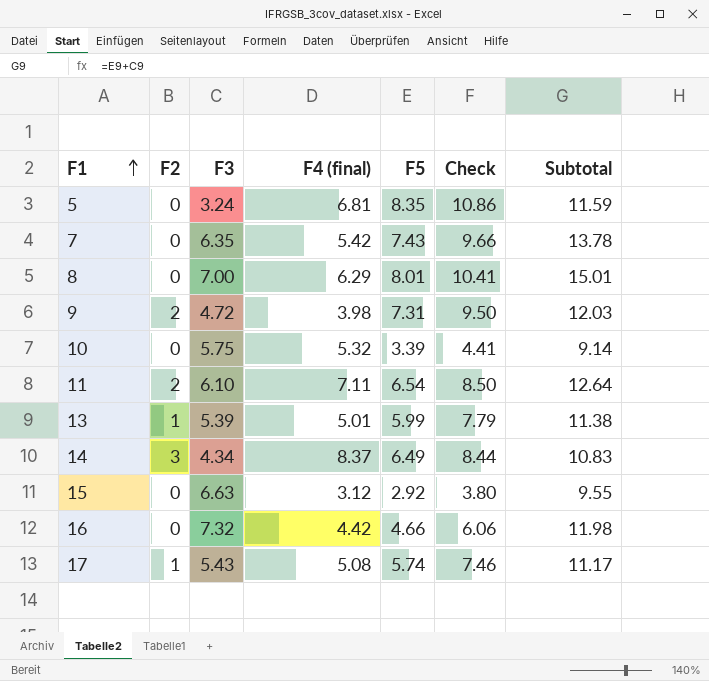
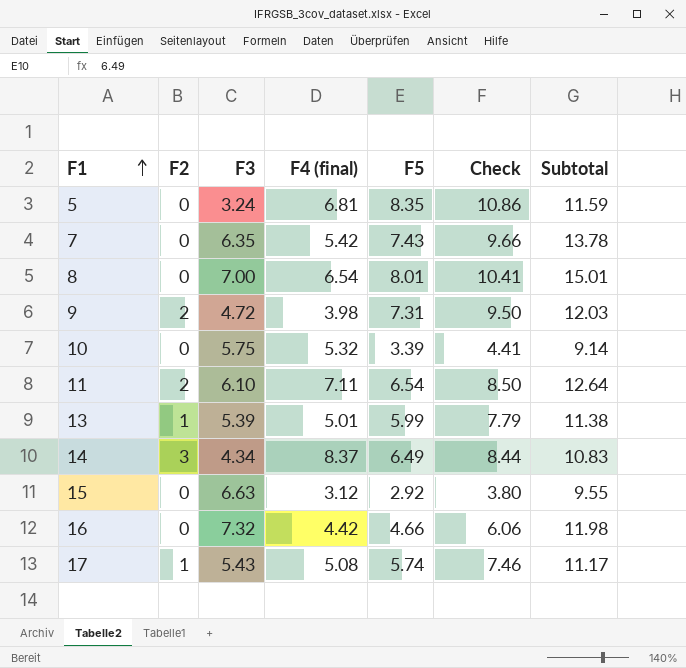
8 | F4 (final): 6.29 -> 6.54

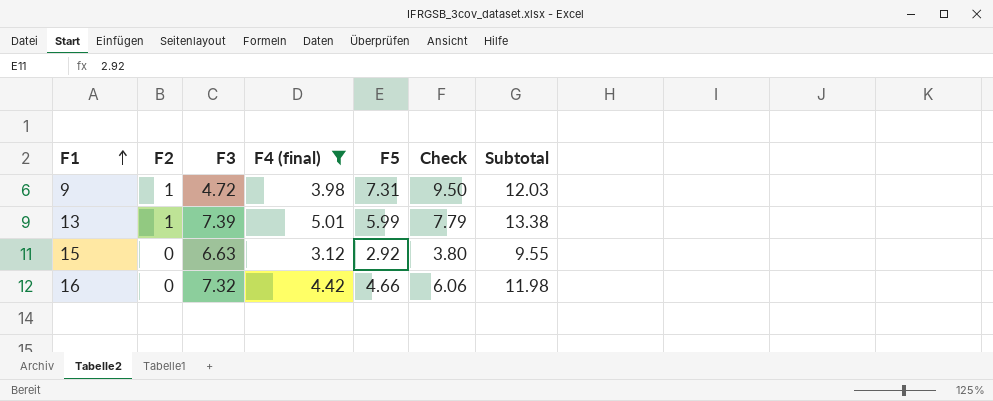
filter: none -> F4 (final) <= 5.01
9 | F2: 2 -> 1
13 | F3: 5.39 -> 7.39
13 | Subtotal: 11.38 -> 13.38

